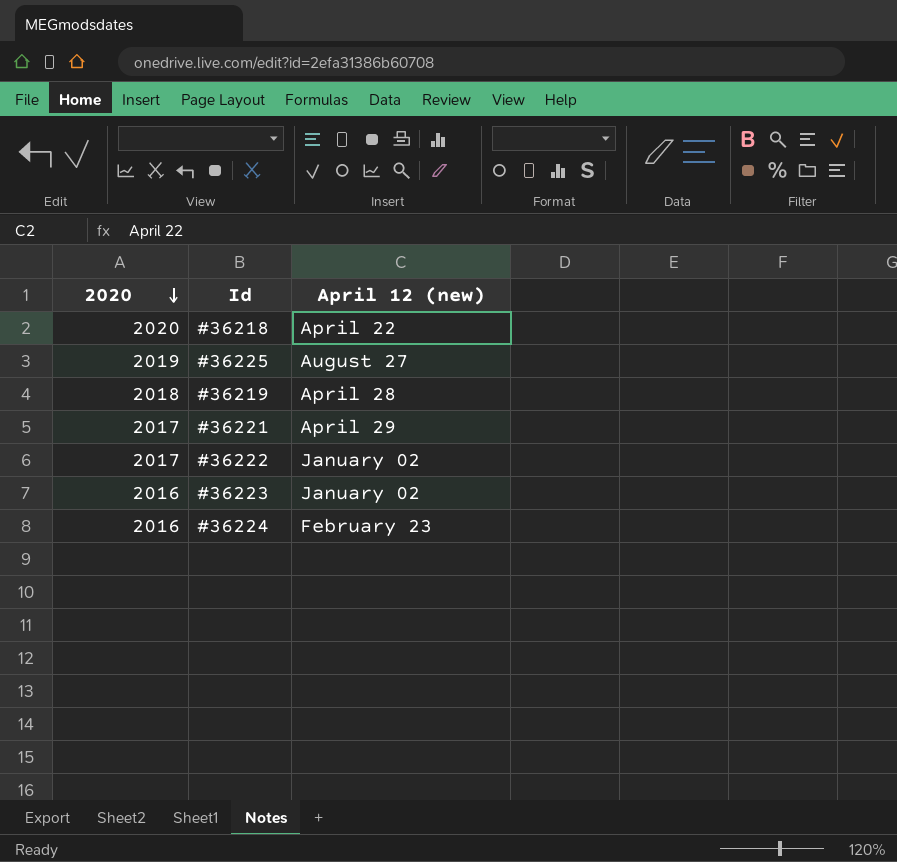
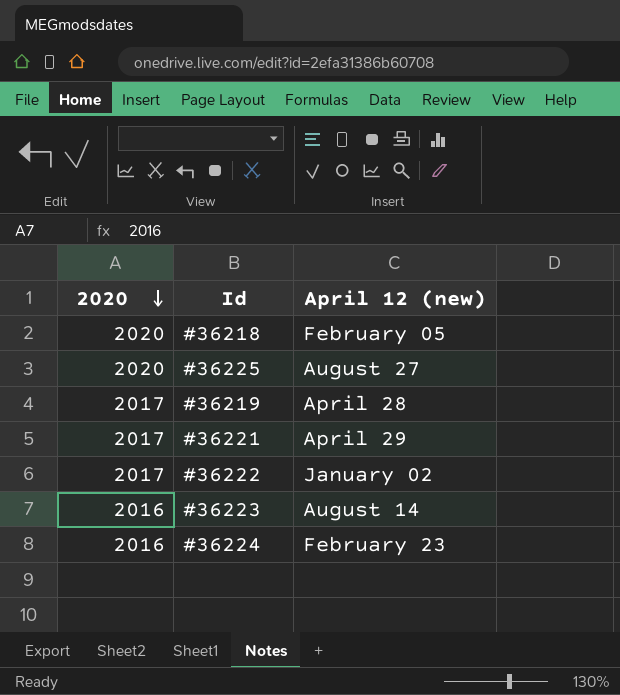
#36218 | April 12 (new): April 22 -> February 05
#36225 | 2020: 2019 -> 2020
#36219 | 2020: 2018 -> 2017
#36223 | April 12 (new): January 02 -> August 14

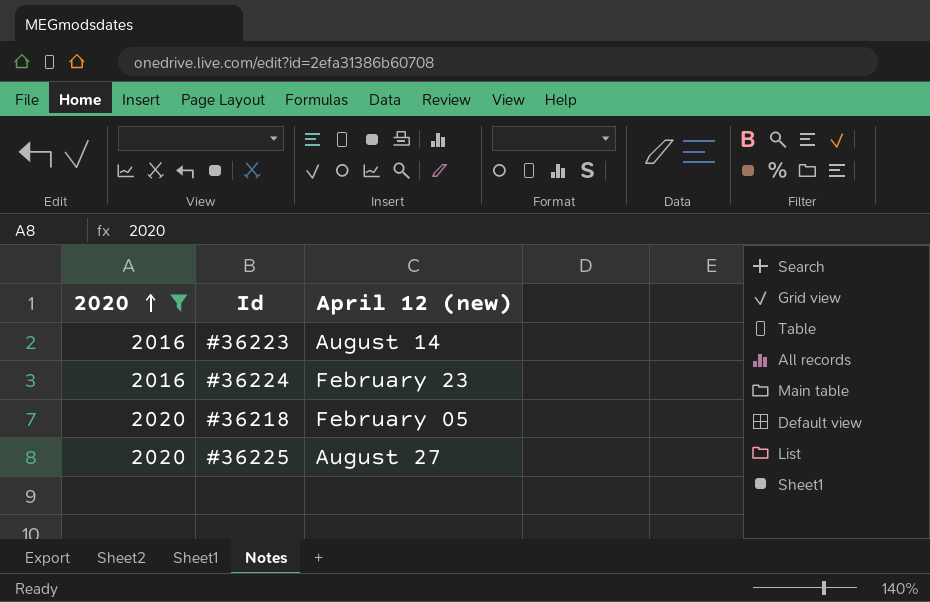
filter: none -> 2020 != 2017
row order: 2020 descending -> 2020 ascending

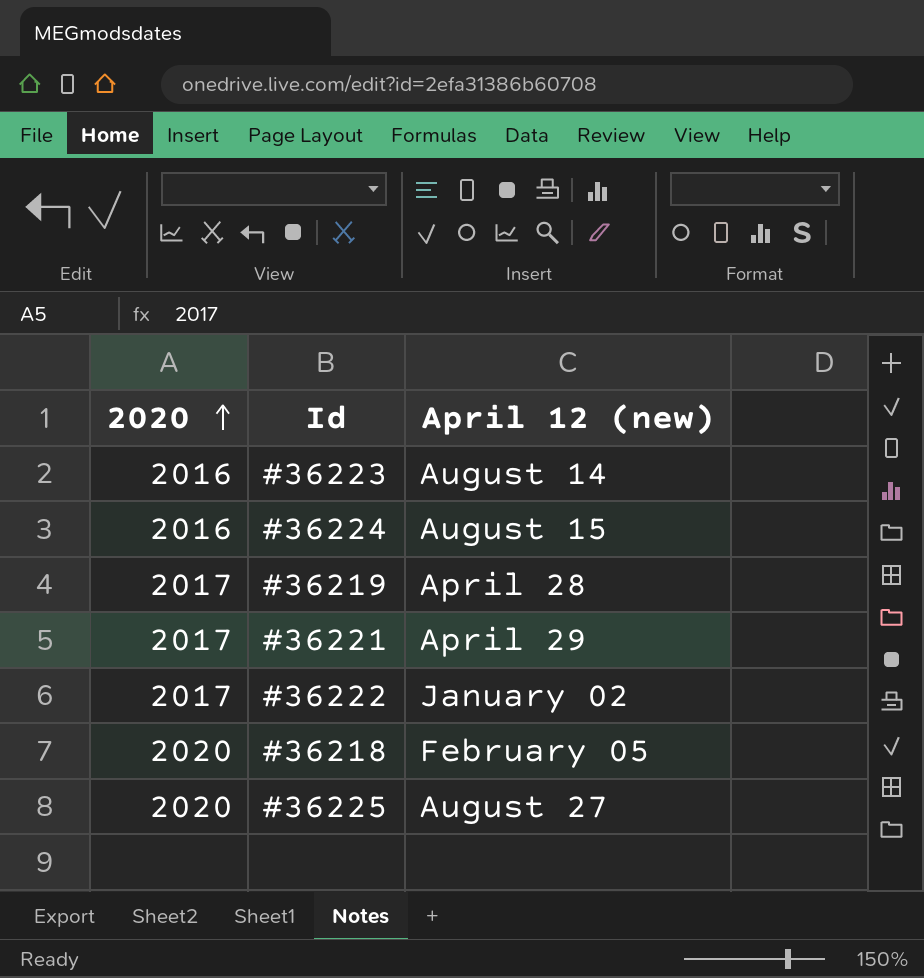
filter: 2020 != 2017 -> none
#36224 | April 12 (new): February 23 -> August 15

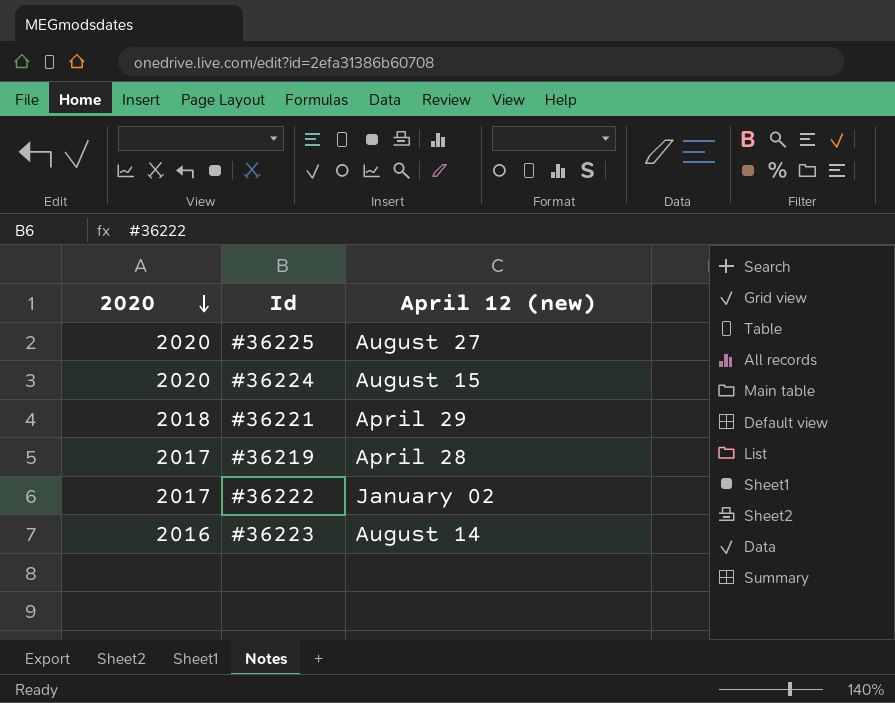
row order: 2020 ascending -> 2020 descending
row #36218: 2020 | February 05 -> none
#36224 | 2020: 2016 -> 2020
#36221 | 2020: 2017 -> 2018

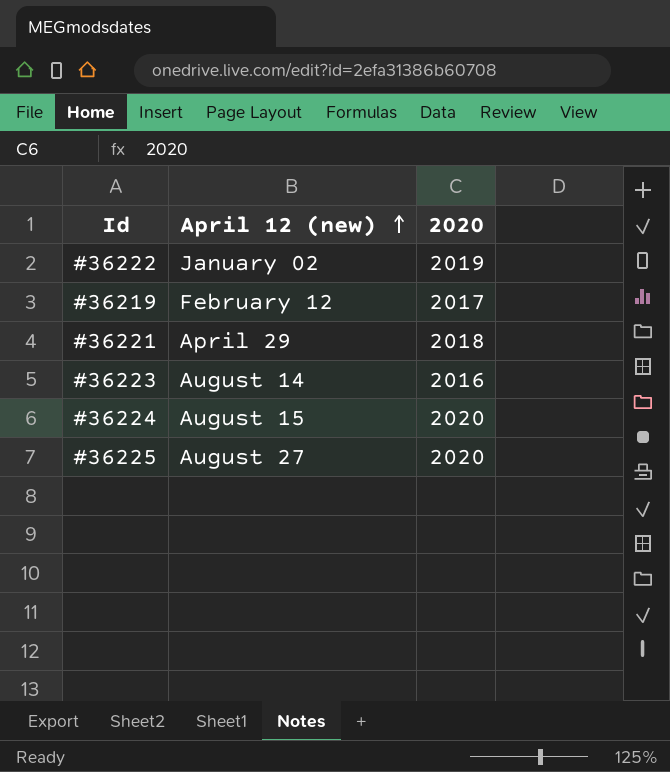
row order: 2020 descending -> April 12 (new) ascending
column 2020 | position: 1 -> 3
#36222 | 2020: 2017 -> 2019
#36219 | April 12 (new): April 28 -> February 12

